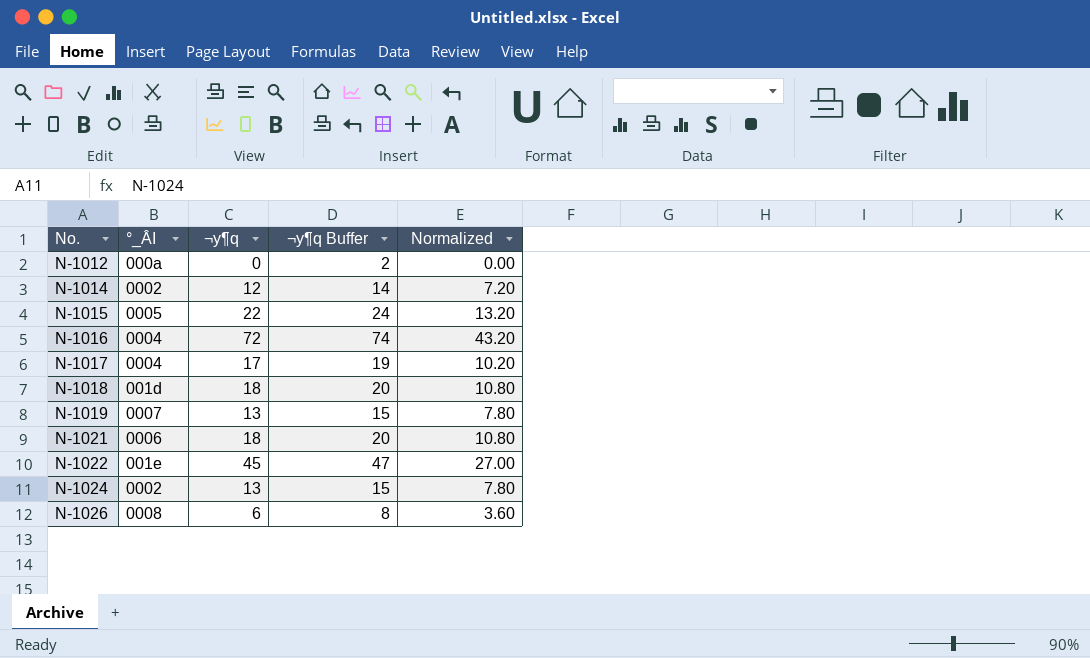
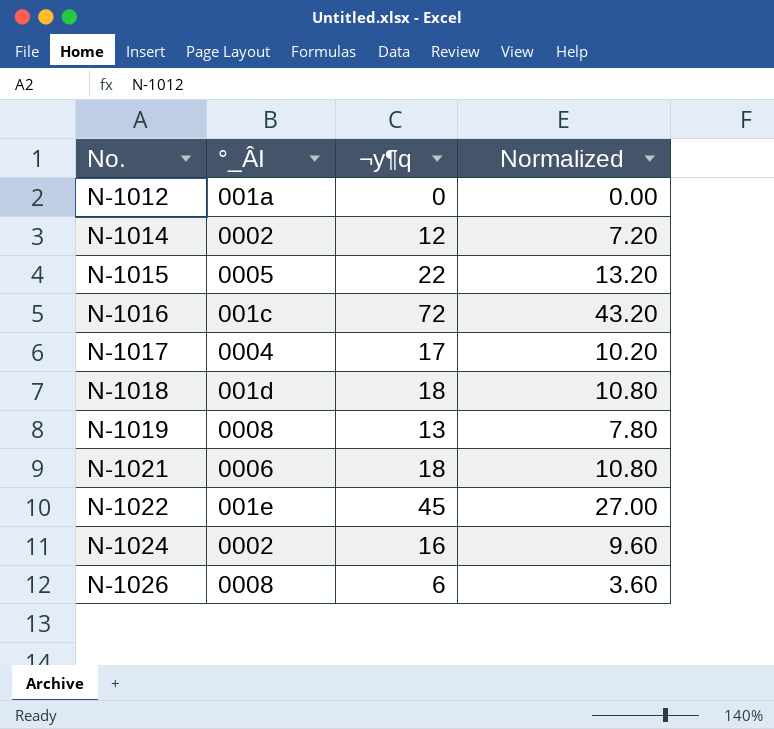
column ¬y¶q Buffer | formula: [¬y¶q] + 2 -> none
N-1012 | °_ÂI: 000a -> 001a
N-1016 | °_ÂI: 0004 -> 001c
N-1019 | °_ÂI: 0007 -> 0008
N-1024 | ¬y¶q: 13 -> 16
N-1024 | Normalized: 7.80 -> 9.60

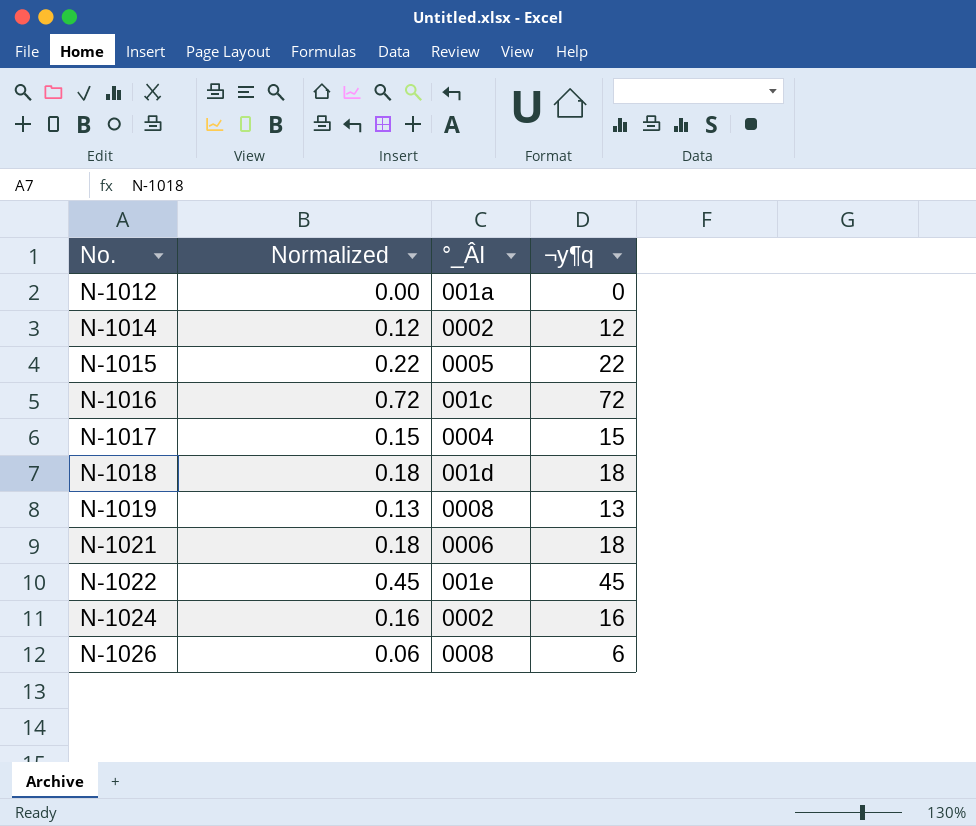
column Normalized | formula: [¬y¶q] * 0.6 -> [¬y¶q] * 0.01
column Normalized | position: 4 -> 2
N-1017 | ¬y¶q: 17 -> 15

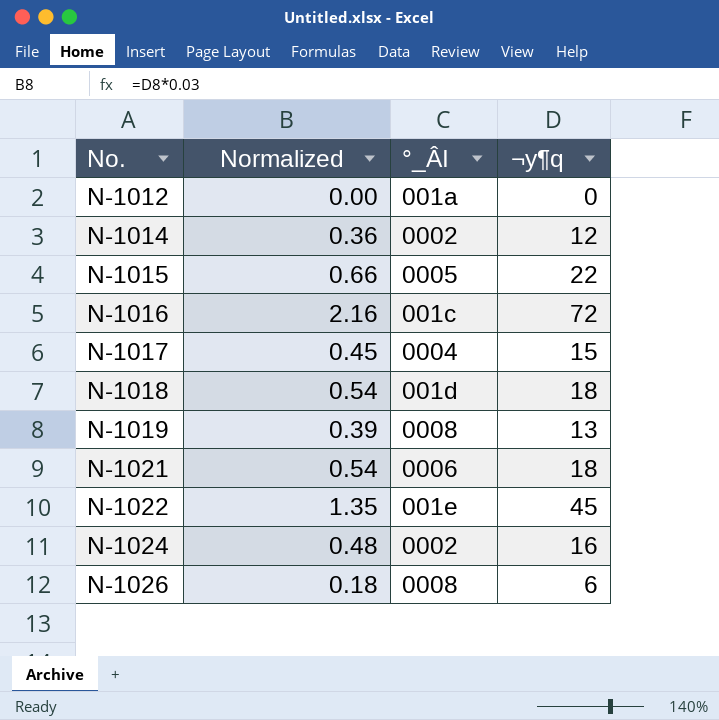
column Normalized | formula: [¬y¶q] * 0.01 -> [¬y¶q] * 0.03

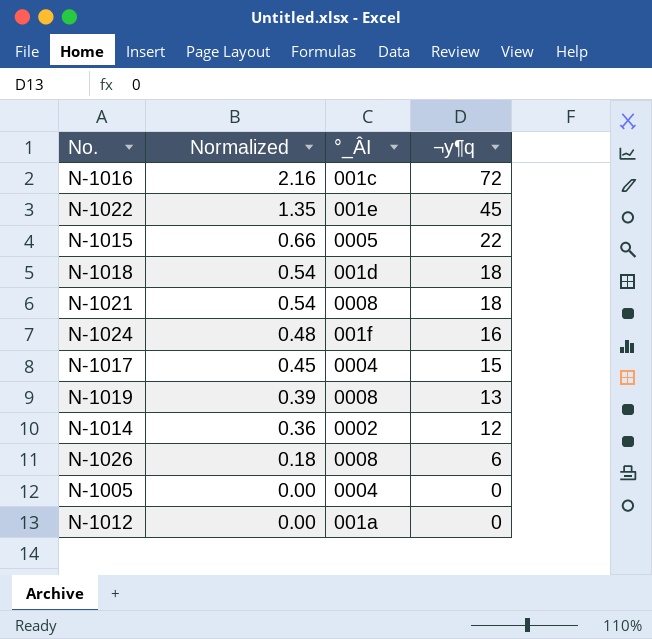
row order: No. ascending -> Normalized descending
N-1021 | °_ÂI: 0006 -> 0008
N-1024 | °_ÂI: 0002 -> 001f
row N-1005: none -> 0.00 | 0004 | 0

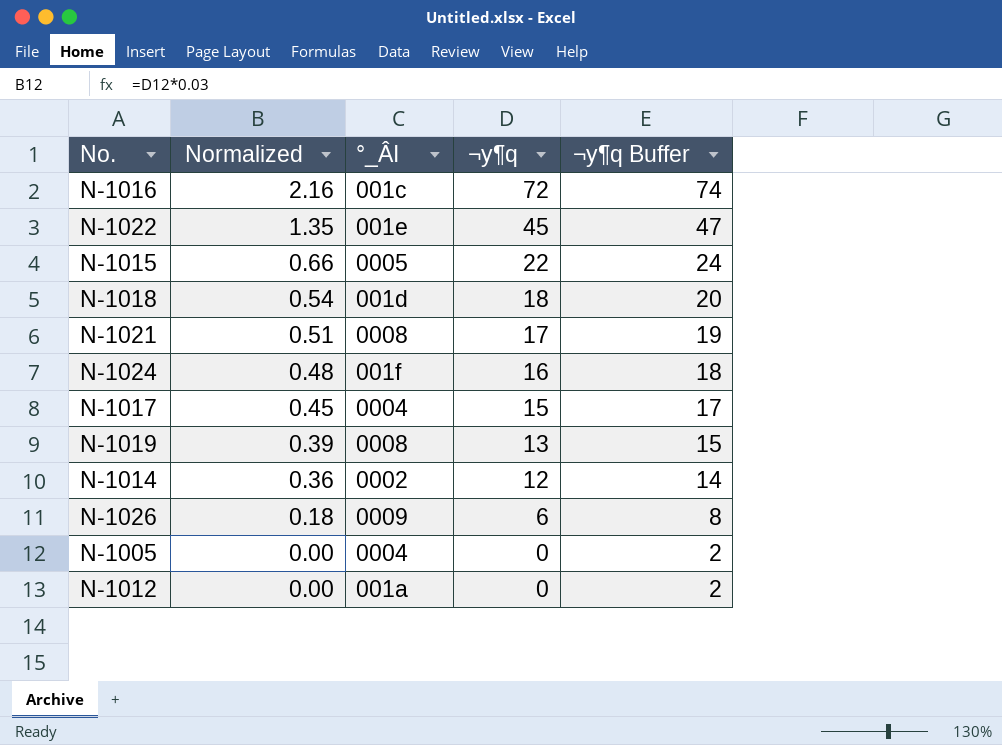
column ¬y¶q Buffer | formula: none -> [¬y¶q] + 2
N-1021 | Normalized: 0.54 -> 0.51
N-1021 | ¬y¶q: 18 -> 17
N-1026 | °_ÂI: 0008 -> 0009

